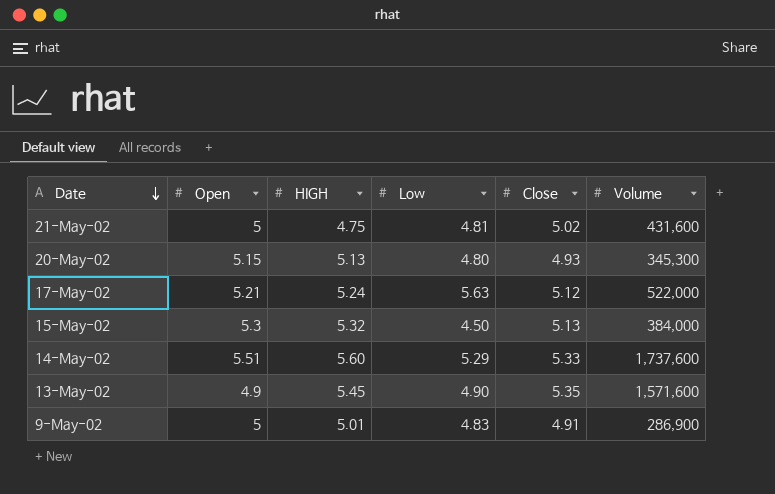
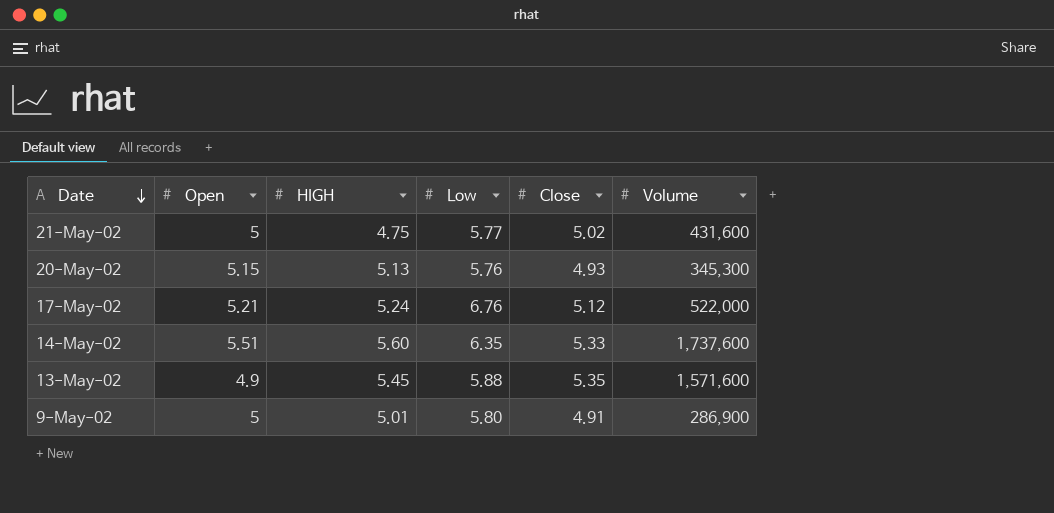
row 15-May-02: 5.3 | 5.32 | 4.50 | 5.13 | 384,000 -> none
21-May-02 | Low: 4.81 -> 5.77
20-May-02 | Low: 4.80 -> 5.76
17-May-02 | Low: 5.63 -> 6.76
14-May-02 | Low: 5.29 -> 6.35
13-May-02 | Low: 4.90 -> 5.88
9-May-02 | Low: 4.83 -> 5.80

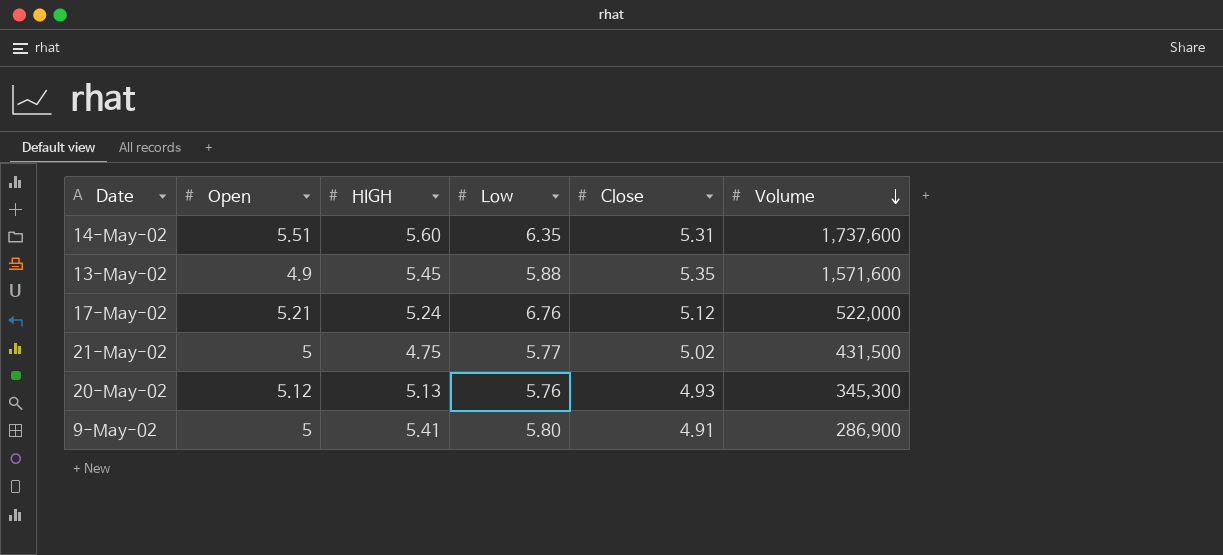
row order: Date descending -> Volume descending
14-May-02 | Close: 5.33 -> 5.31
21-May-02 | Volume: 431,600 -> 431,500
20-May-02 | Open: 5.15 -> 5.12
9-May-02 | HIGH: 5.01 -> 5.41

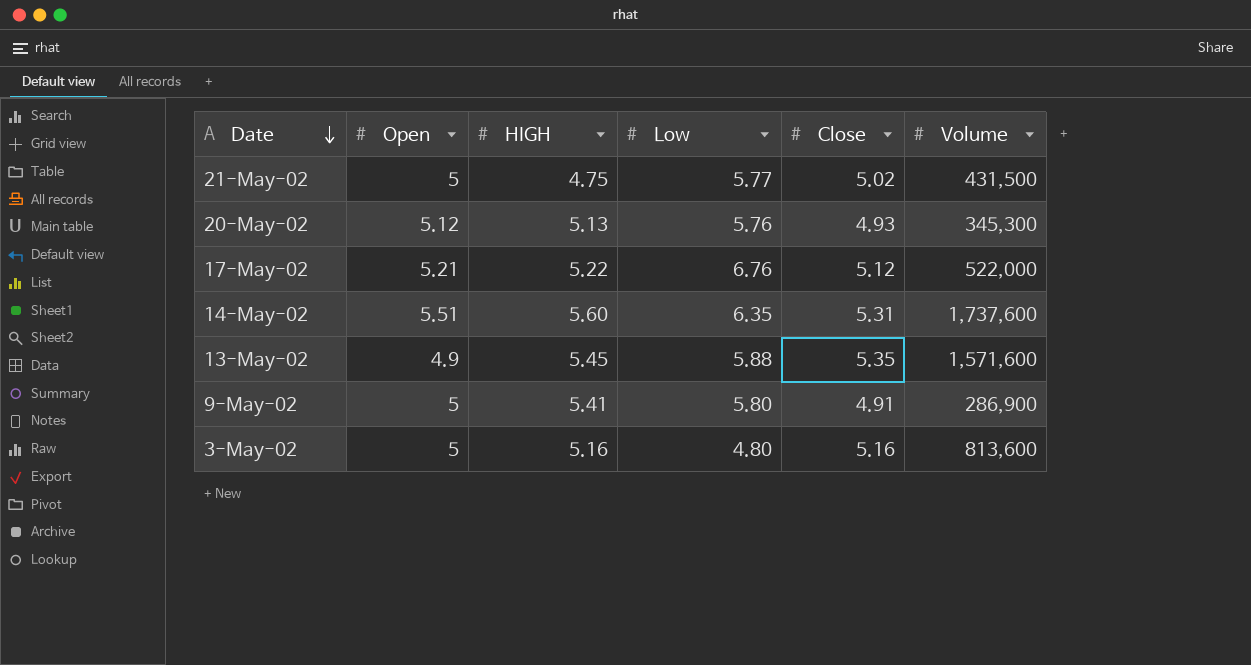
row order: Volume descending -> Date descending
17-May-02 | HIGH: 5.24 -> 5.22
row 3-May-02: none -> 5 | 5.16 | 4.80 | 5.16 | 813,600

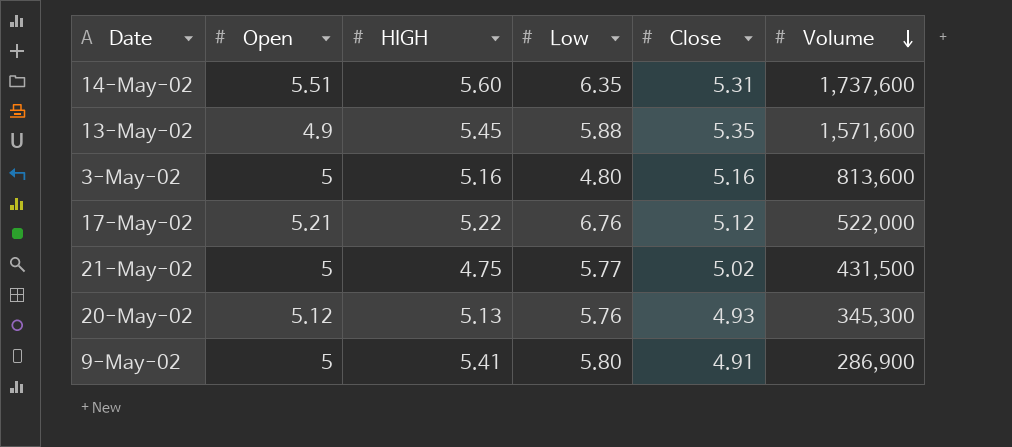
row order: Date descending -> Volume descending

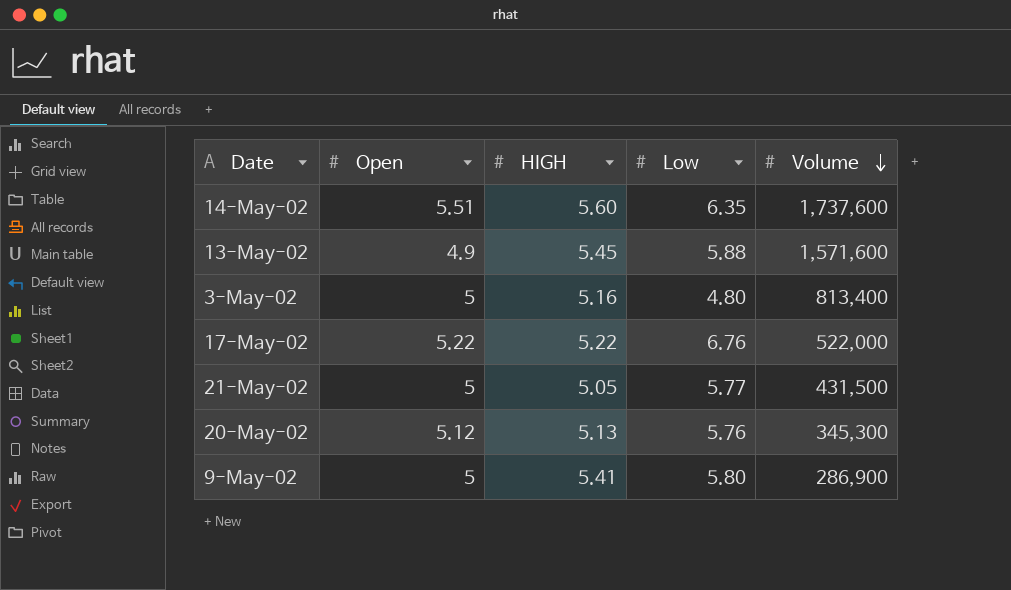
column Close | position: 5 -> none
3-May-02 | Volume: 813,600 -> 813,400
17-May-02 | Open: 5.21 -> 5.22
21-May-02 | HIGH: 4.75 -> 5.05

